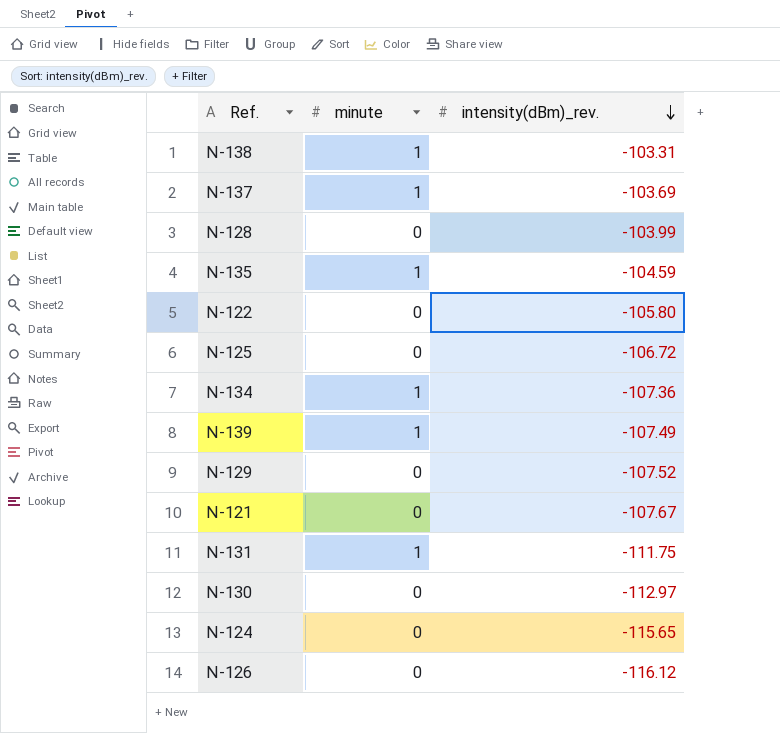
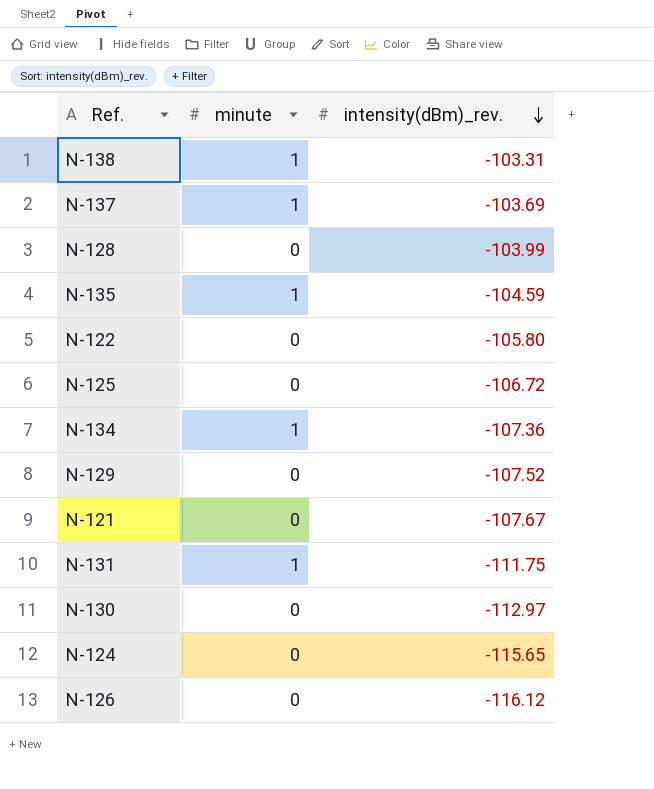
row N-139: 1 | -107.49 -> none

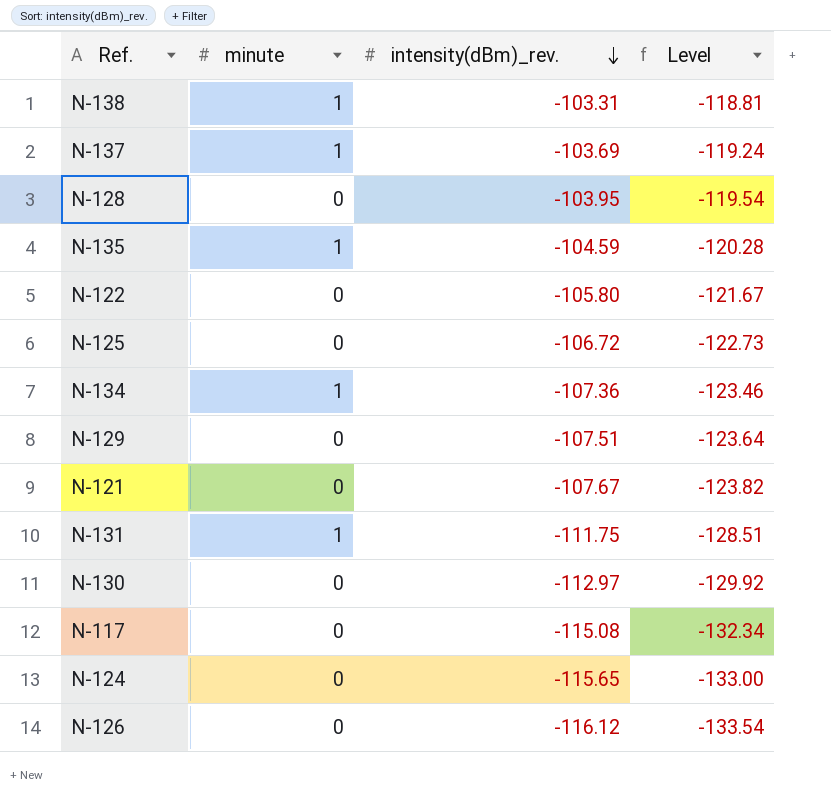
column Level | formula: none -> [intensity(dBm)_rev.] * 1.15
N-128 | intensity(dBm)_rev.: -103.99 -> -103.95
N-129 | intensity(dBm)_rev.: -107.52 -> -107.51
row N-117: none -> 0 | -115.08 | -132.34

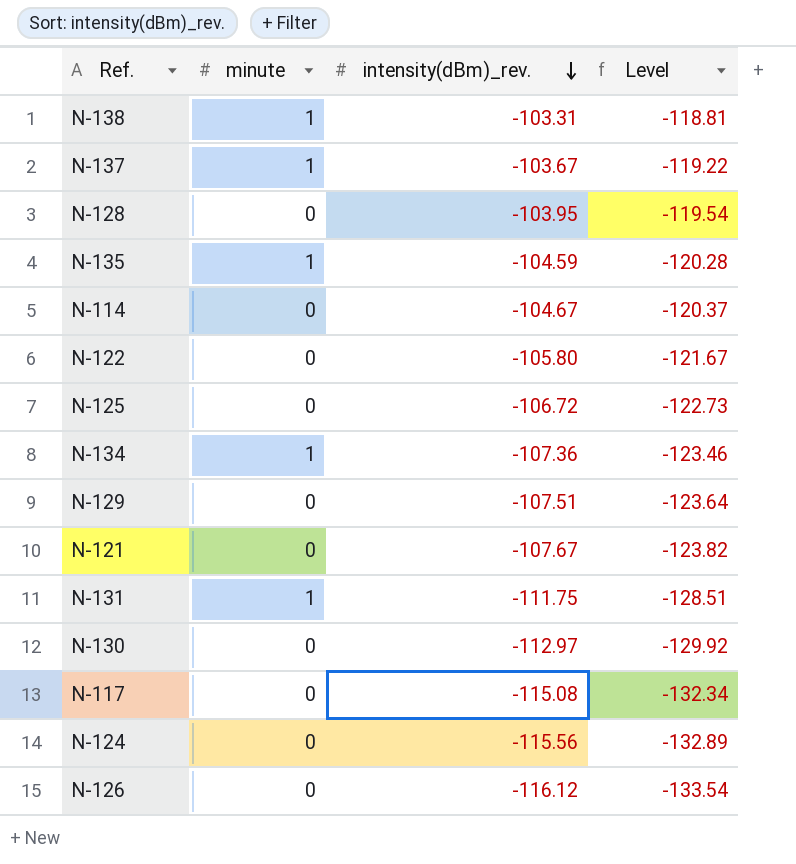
N-137 | intensity(dBm)_rev.: -103.69 -> -103.67
N-137 | Level: -119.24 -> -119.22
row N-114: none -> 0 | -104.67 | -120.37
N-124 | intensity(dBm)_rev.: -115.65 -> -115.56
N-124 | Level: -133.00 -> -132.89

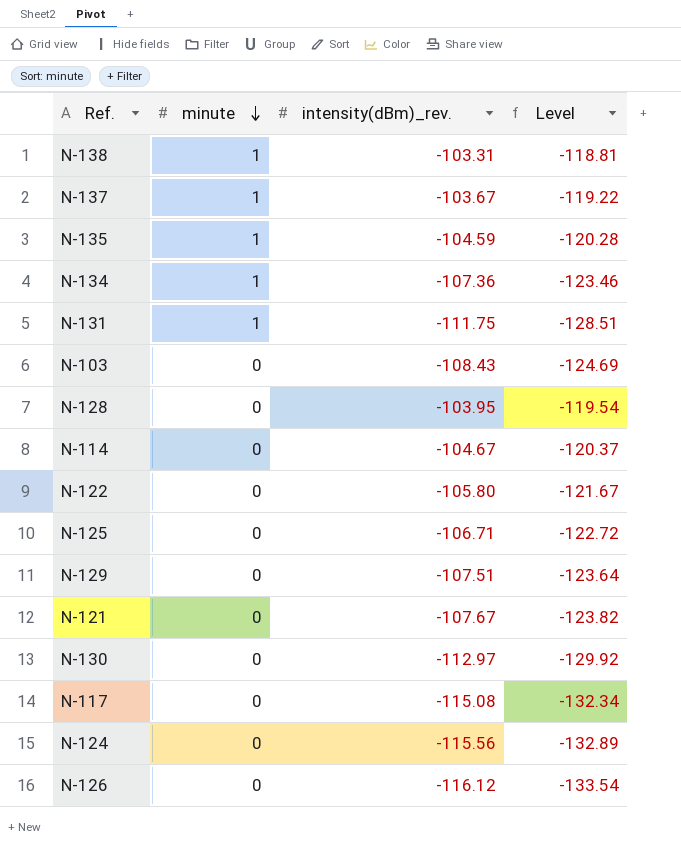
row order: intensity(dBm)_rev. descending -> minute descending
row N-103: none -> 0 | -108.43 | -124.69
N-125 | intensity(dBm)_rev.: -106.72 -> -106.71
N-125 | Level: -122.73 -> -122.72

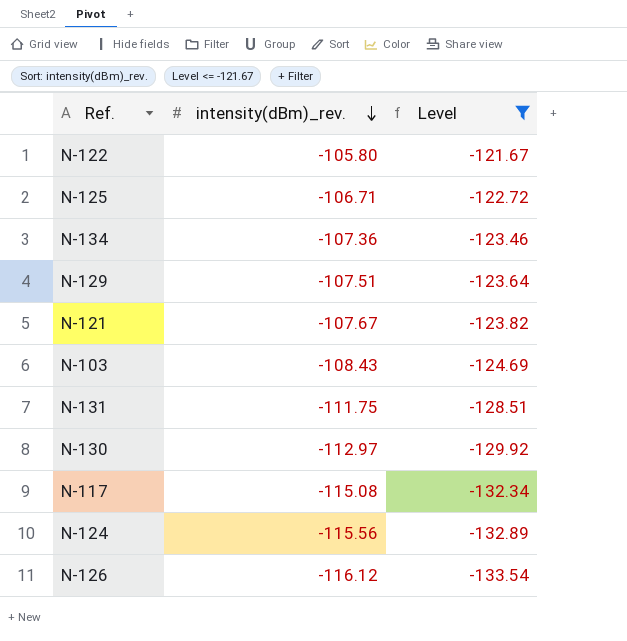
filter: none -> Level <= -121.67
row order: minute descending -> intensity(dBm)_rev. descending
column minute | position: 2 -> none

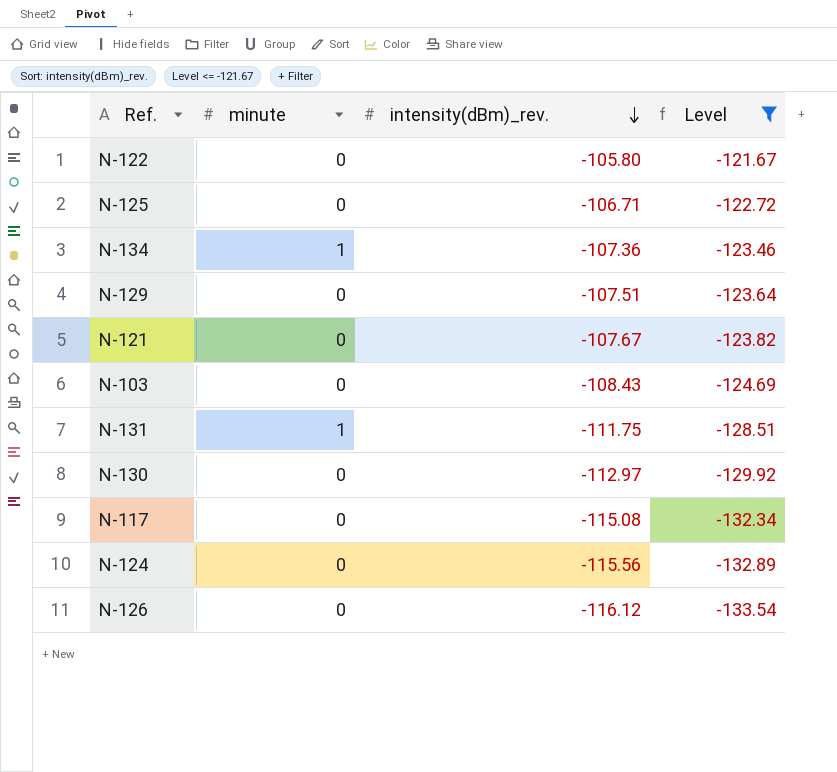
column minute | position: none -> 2

